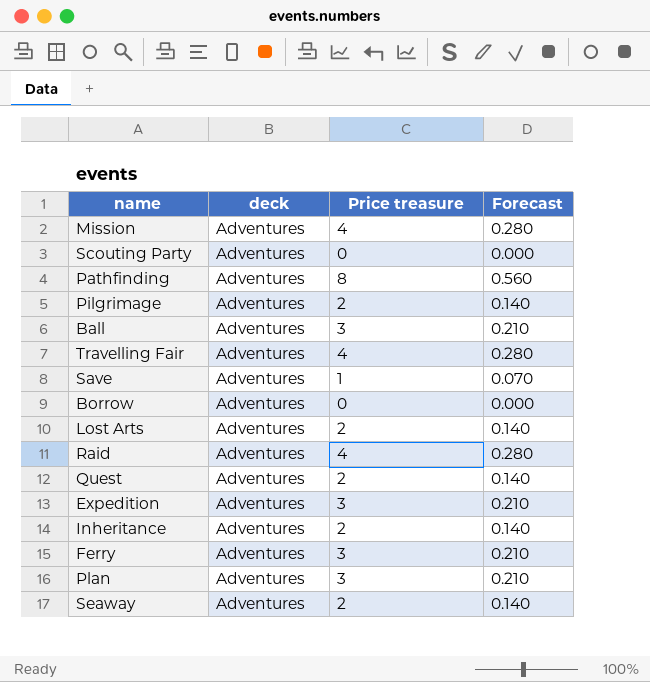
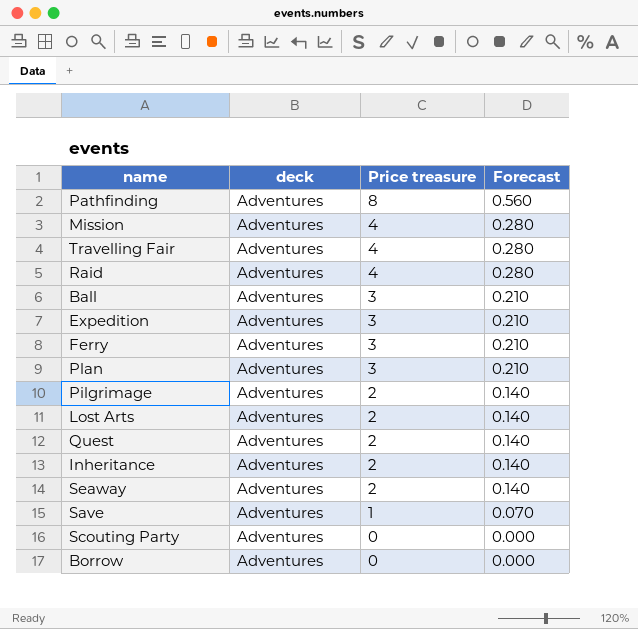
row order: none -> Price treasure descending

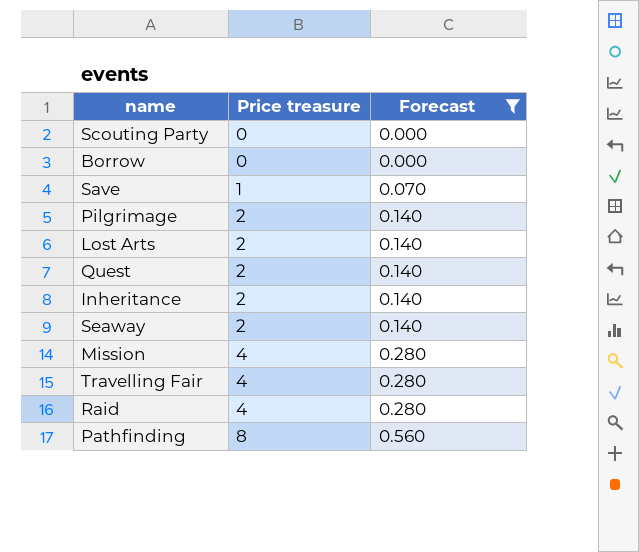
filter: none -> Forecast != 0.210
row order: Price treasure descending -> Price treasure ascending
column deck | position: 2 -> none

